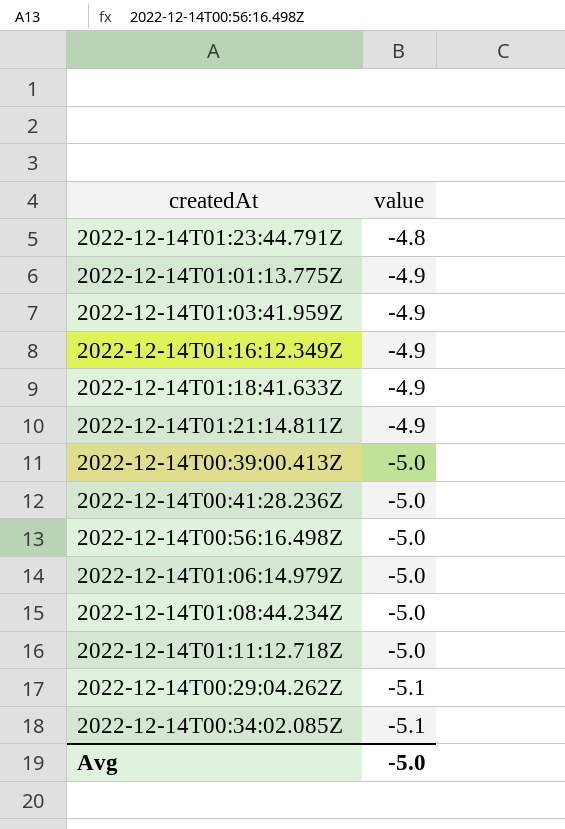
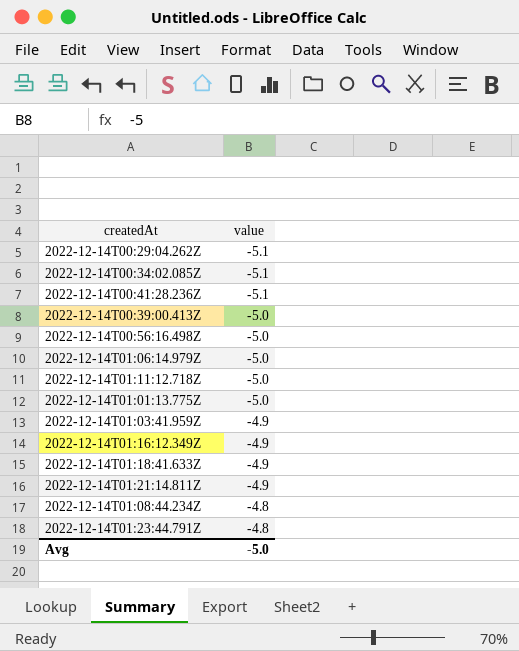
row order: value descending -> value ascending
2022-12-14T00:41:28.236Z | value: -5.0 -> -5.1
2022-12-14T01:01:13.775Z | value: -4.9 -> -5.0
2022-12-14T01:08:44.234Z | value: -5.0 -> -4.8

